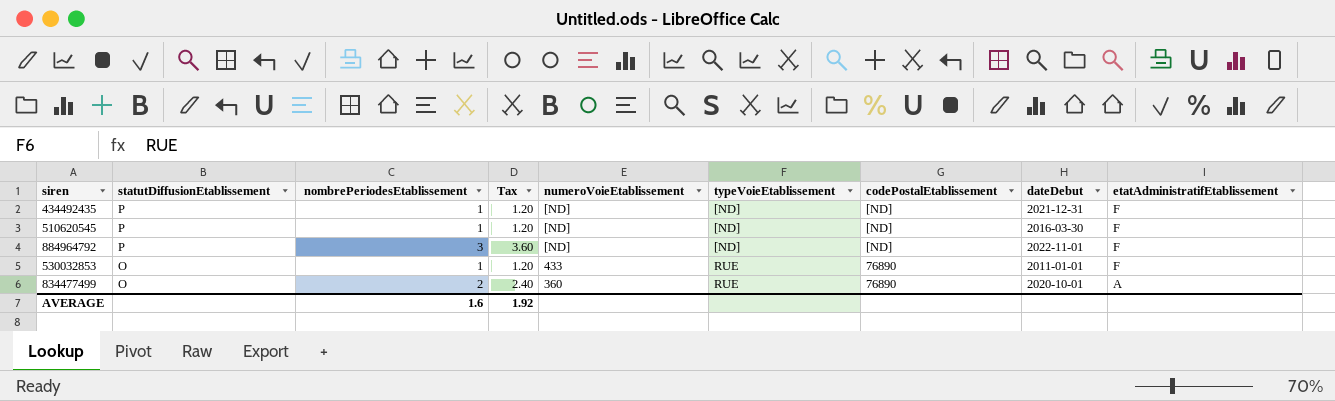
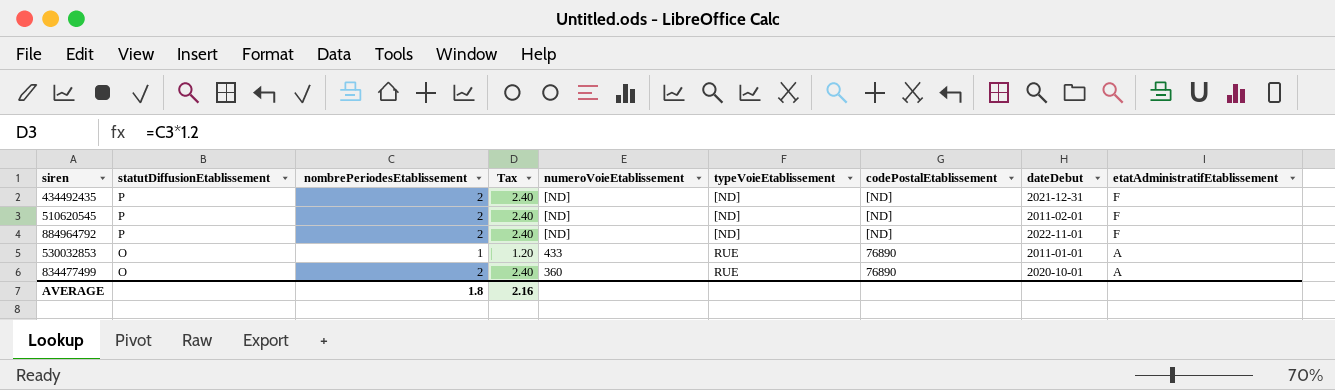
434492435 | nombrePeriodesEtablissement: 1 -> 2
434492435 | Tax: 1.20 -> 2.40
510620545 | nombrePeriodesEtablissement: 1 -> 2
510620545 | Tax: 1.20 -> 2.40
510620545 | dateDebut: 2016-03-30 -> 2011-02-01
884964792 | nombrePeriodesEtablissement: 3 -> 2
884964792 | Tax: 3.60 -> 2.40
530032853 | etatAdministratifEtablissement: F -> A
AVERAGE | nombrePeriodesEtablissement: 1.6 -> 1.8
AVERAGE | Tax: 1.92 -> 2.16

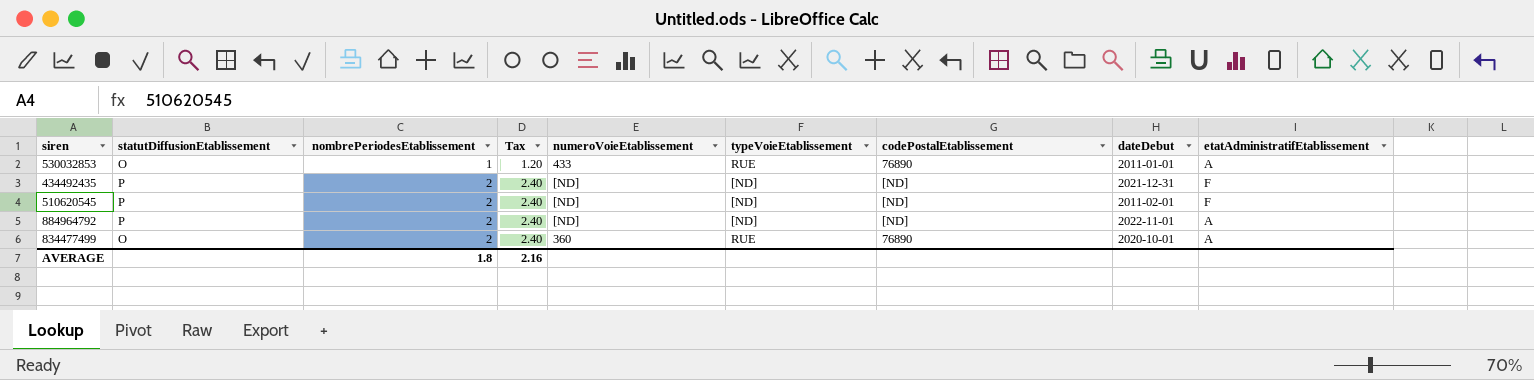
row order: statutDiffusionEtablissement descending -> nombrePeriodesEtablissement ascending
884964792 | etatAdministratifEtablissement: F -> A

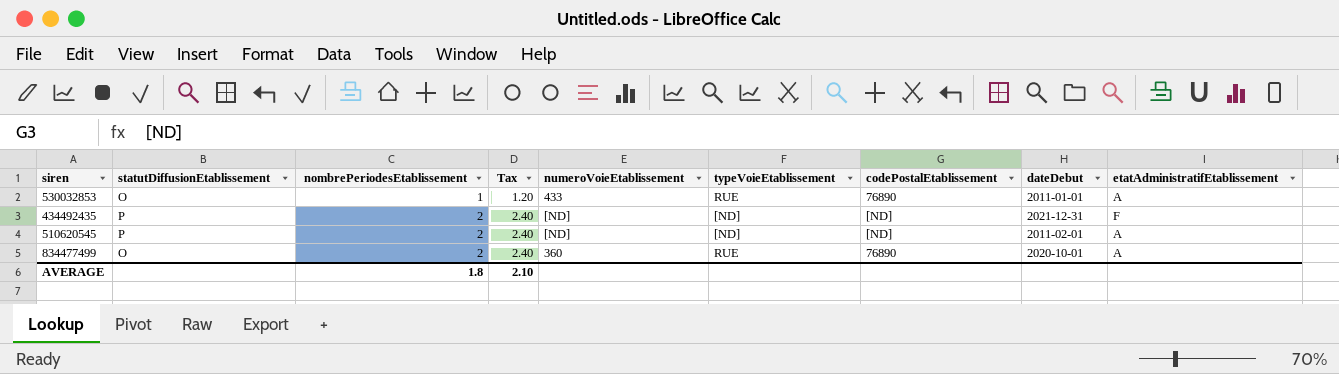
row 884964792: P | 2 | 2.40 | [ND] | [ND] | [ND] | 2022-11-01 | A -> none
510620545 | etatAdministratifEtablissement: F -> A
AVERAGE | Tax: 2.16 -> 2.10

